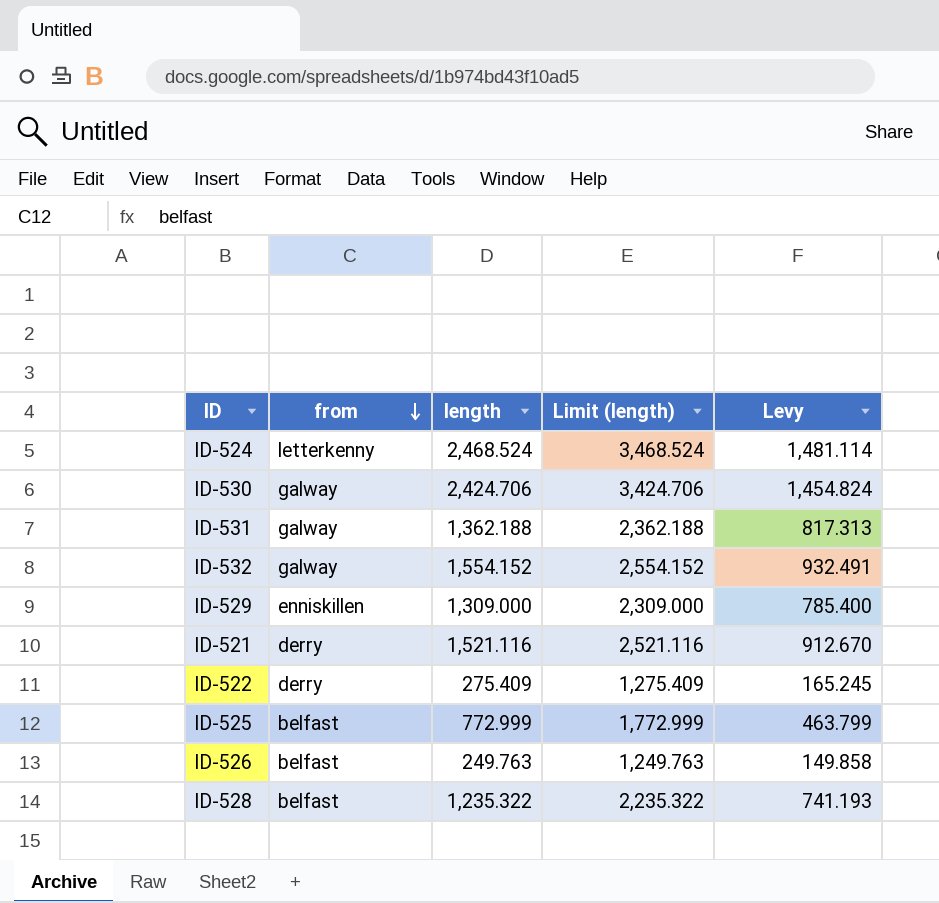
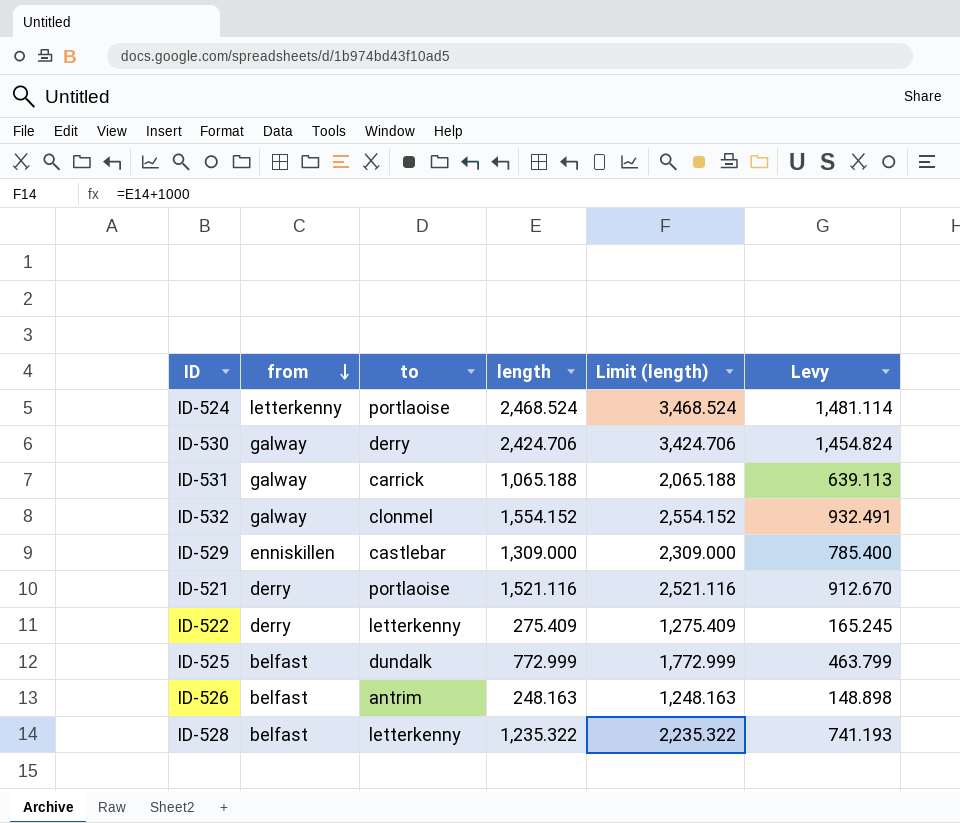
column to | position: none -> 3
ID-531 | length: 1,362.188 -> 1,065.188
ID-531 | Limit (length): 2,362.188 -> 2,065.188
ID-531 | Levy: 817.313 -> 639.113
ID-526 | length: 249.763 -> 248.163
ID-526 | Limit (length): 1,249.763 -> 1,248.163
ID-526 | Levy: 149.858 -> 148.898

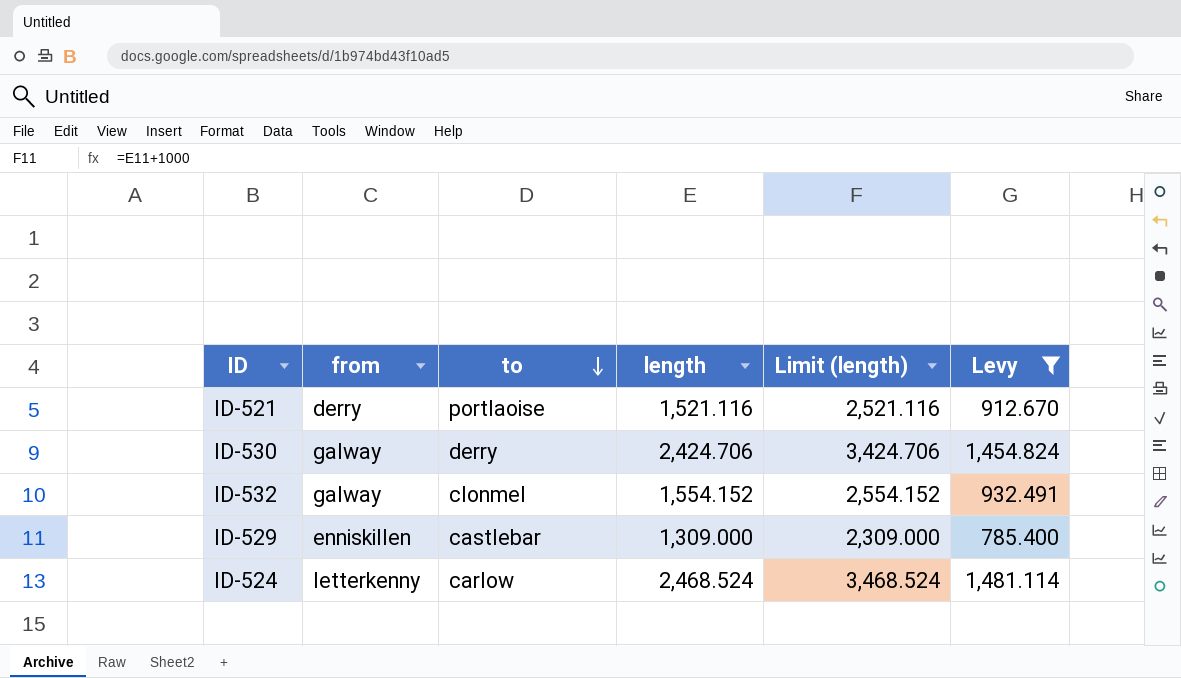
filter: none -> Levy >= 785.400
row order: from descending -> to descending
ID-524 | to: portlaoise -> carlow

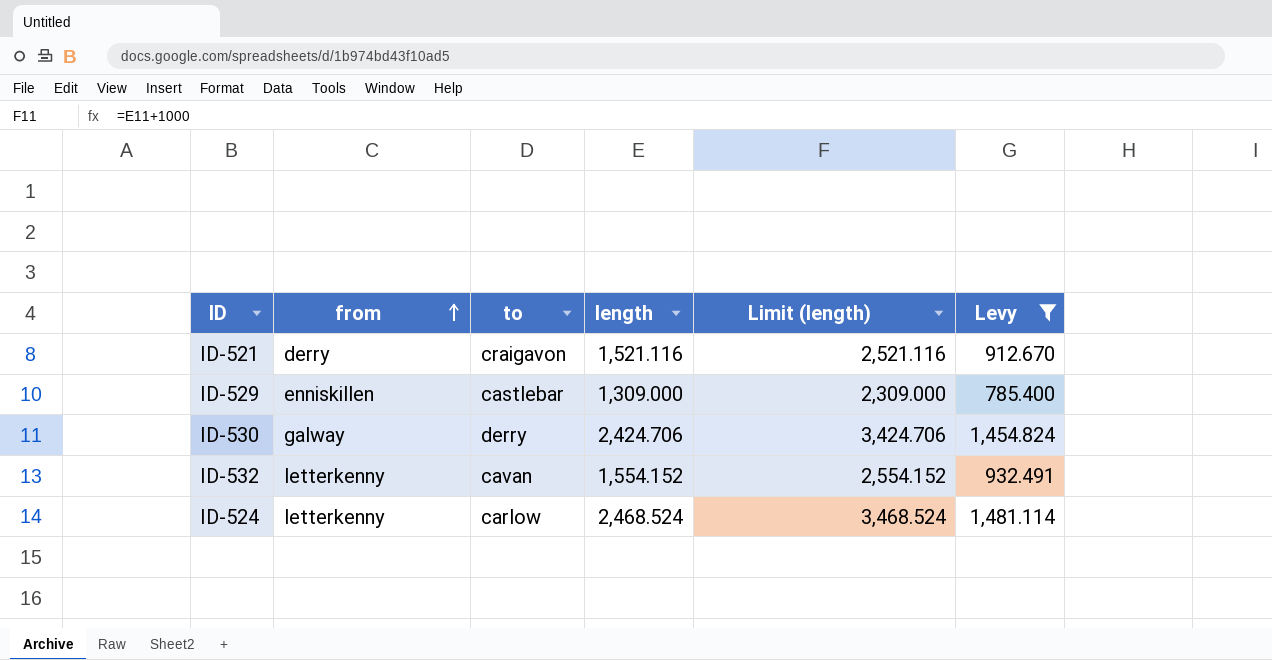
row order: to descending -> from ascending
ID-521 | to: portlaoise -> craigavon
ID-532 | from: galway -> letterkenny
ID-532 | to: clonmel -> cavan

